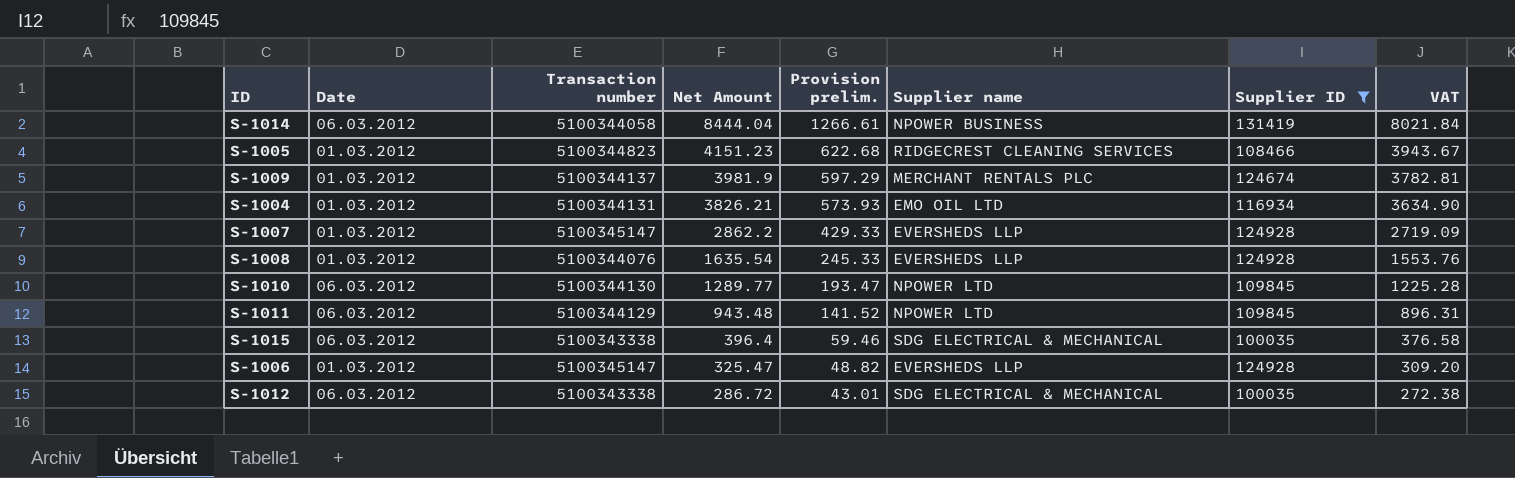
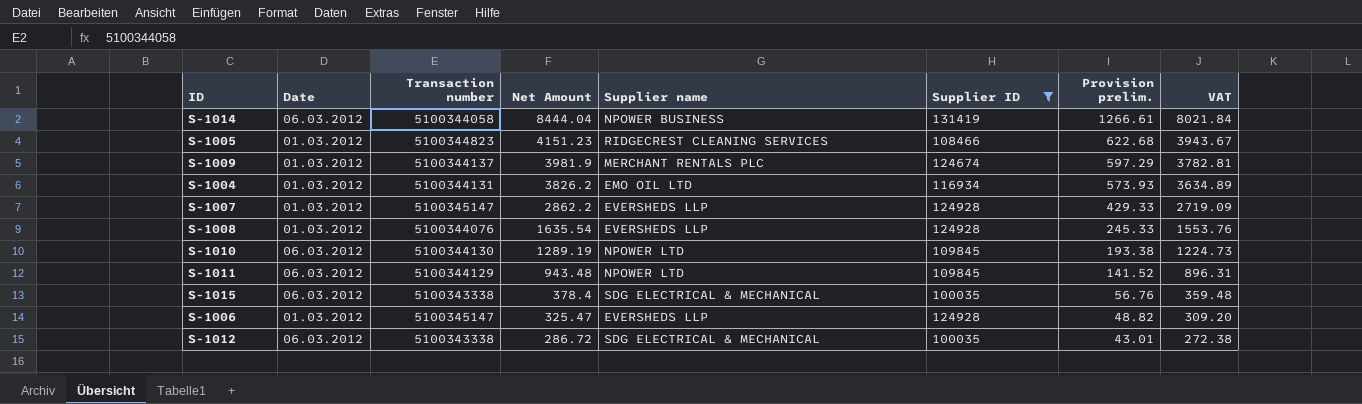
column Provision prelim. | position: 5 -> 7
S-1004 | Net Amount: 3826.21 -> 3826.2
S-1004 | VAT: 3634.90 -> 3634.89
S-1010 | Net Amount: 1289.77 -> 1289.19
S-1010 | Provision prelim.: 193.47 -> 193.38
S-1010 | VAT: 1225.28 -> 1224.73
S-1015 | Net Amount: 396.4 -> 378.4
S-1015 | Provision prelim.: 59.46 -> 56.76
S-1015 | VAT: 376.58 -> 359.48

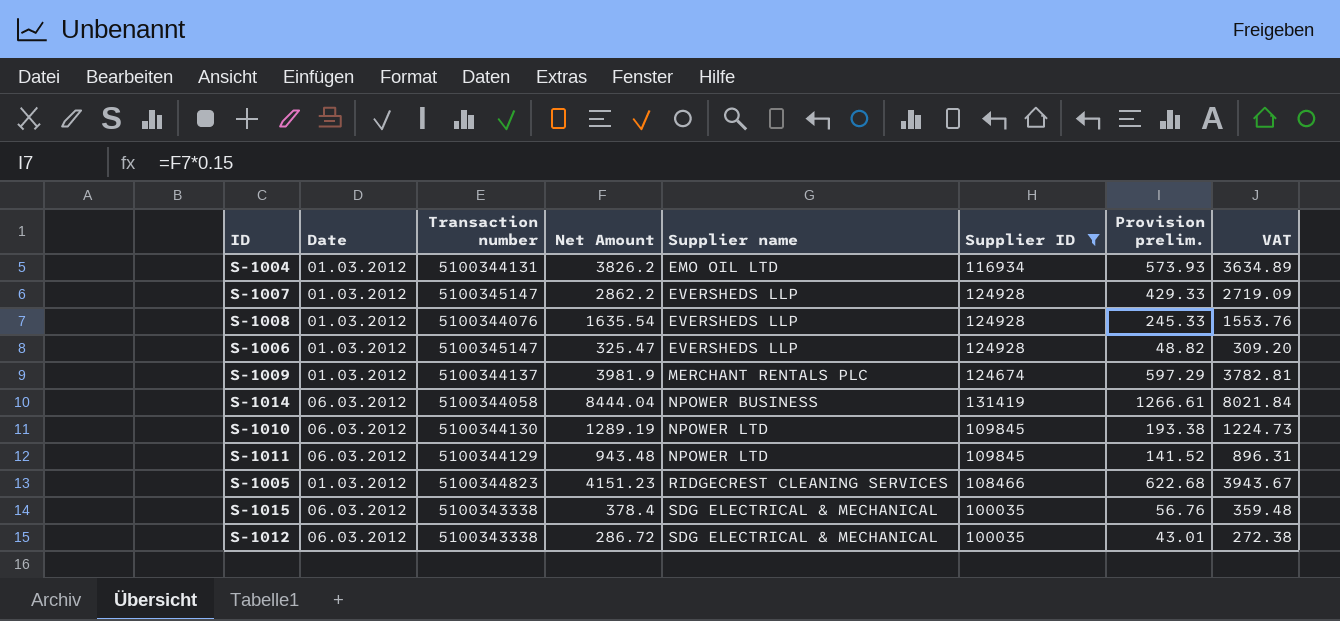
row order: Net Amount descending -> Supplier name ascending

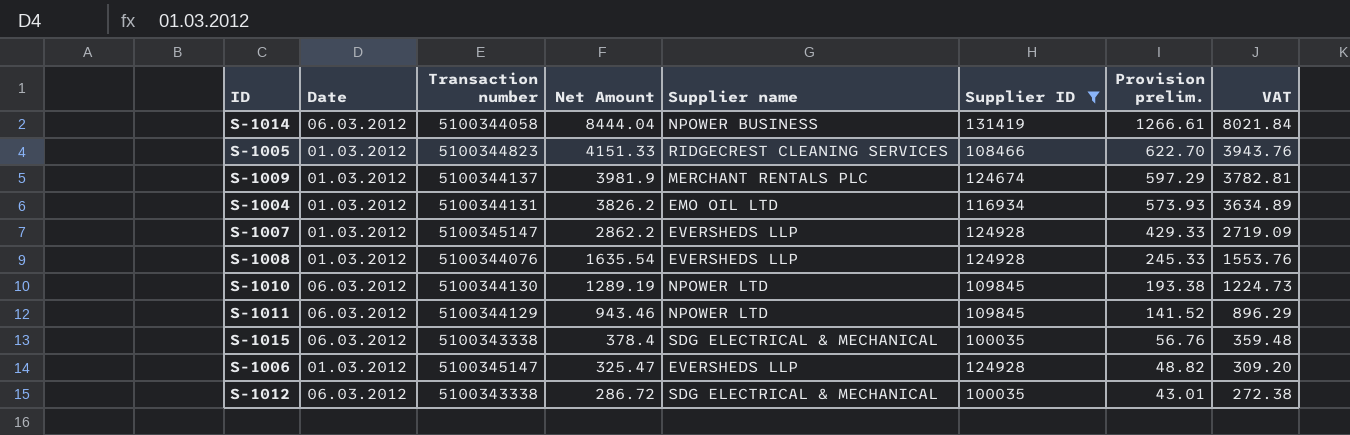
row order: Supplier name ascending -> Net Amount descending
S-1005 | Net Amount: 4151.23 -> 4151.33
S-1005 | Provision prelim.: 622.68 -> 622.70
S-1005 | VAT: 3943.67 -> 3943.76
S-1011 | Net Amount: 943.48 -> 943.46
S-1011 | VAT: 896.31 -> 896.29

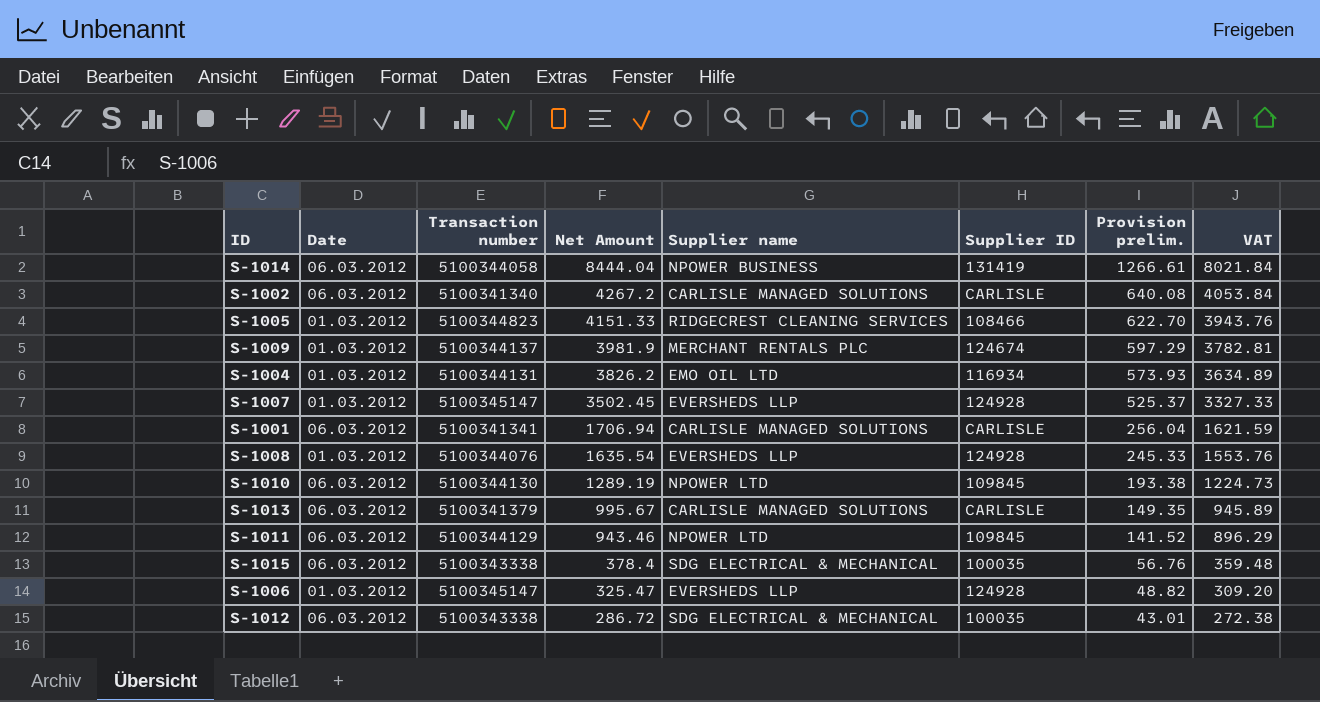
filter: Supplier ID != CARLISLE -> none
S-1007 | Net Amount: 2862.2 -> 3502.45
S-1007 | Provision prelim.: 429.33 -> 525.37
S-1007 | VAT: 2719.09 -> 3327.33

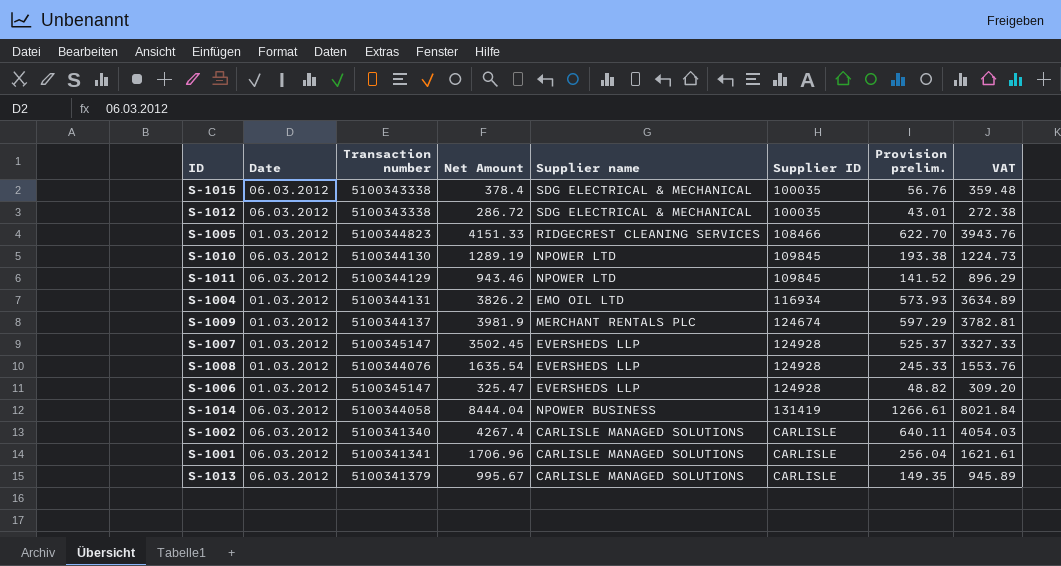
row order: Net Amount descending -> Supplier ID ascending
S-1002 | Net Amount: 4267.2 -> 4267.4
S-1002 | Provision prelim.: 640.08 -> 640.11
S-1002 | VAT: 4053.84 -> 4054.03
S-1001 | Net Amount: 1706.94 -> 1706.96
S-1001 | VAT: 1621.59 -> 1621.61

